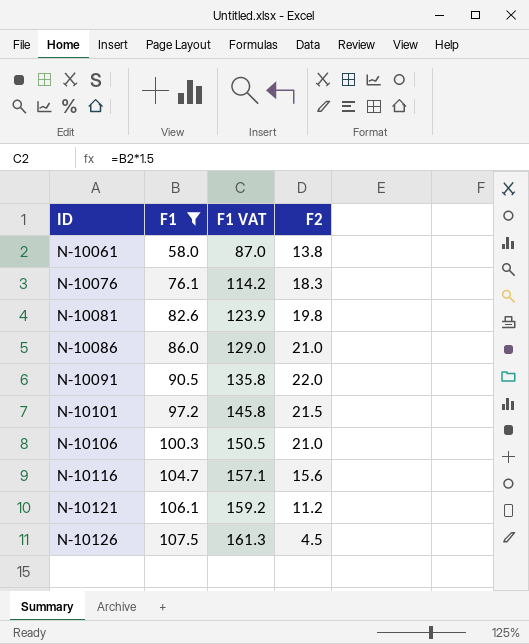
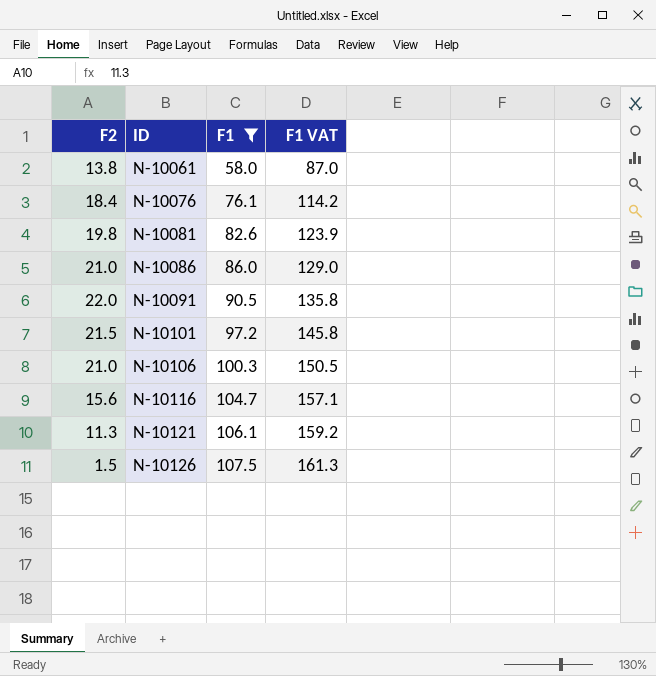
column F2 | position: 4 -> 1
N-10076 | F2: 18.3 -> 18.4
N-10121 | F2: 11.2 -> 11.3
N-10126 | F2: 4.5 -> 1.5

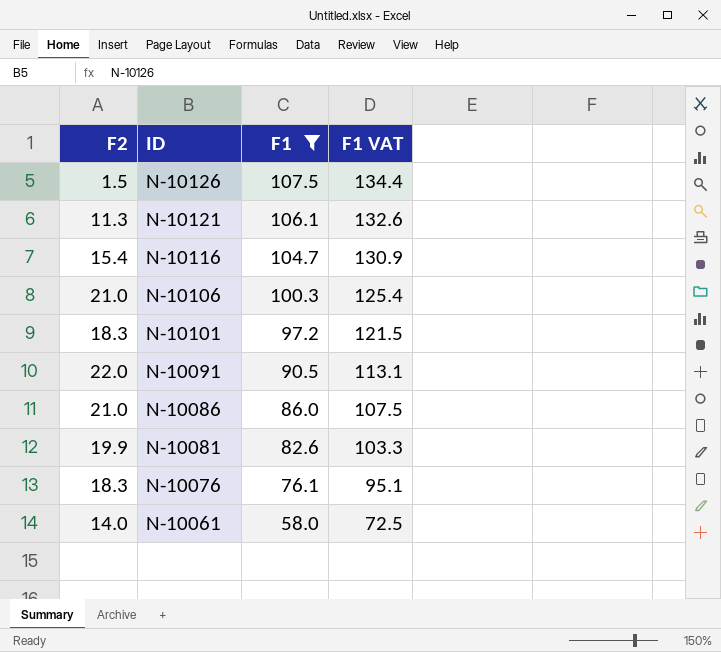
row order: ID ascending -> ID descending
column F1 VAT | formula: [F1] * 1.5 -> [F1] * 1.25
N-10116 | F2: 15.6 -> 15.4
N-10101 | F2: 21.5 -> 18.3
N-10081 | F2: 19.8 -> 19.9
N-10076 | F2: 18.4 -> 18.3
N-10061 | F2: 13.8 -> 14.0

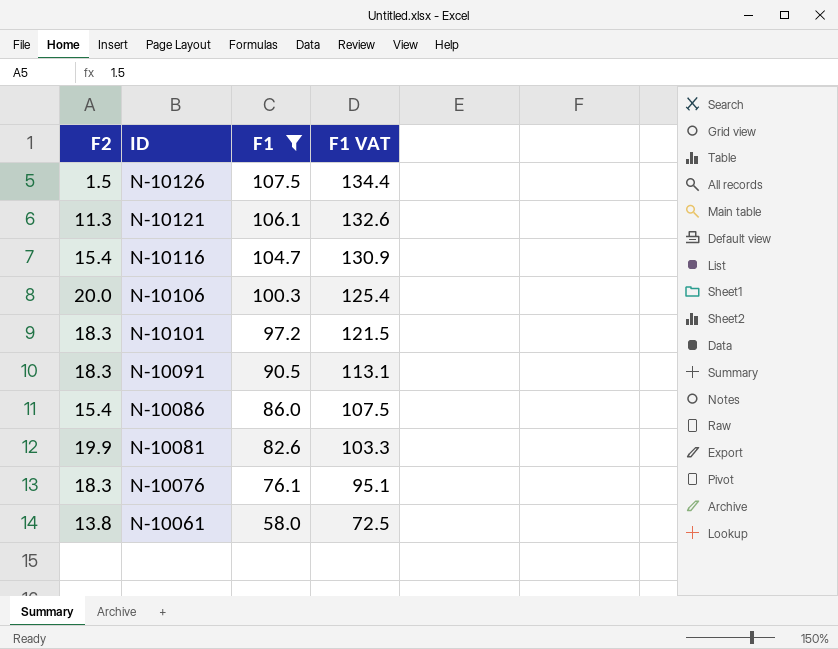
N-10106 | F2: 21.0 -> 20.0
N-10091 | F2: 22.0 -> 18.3
N-10086 | F2: 21.0 -> 15.4
N-10061 | F2: 14.0 -> 13.8

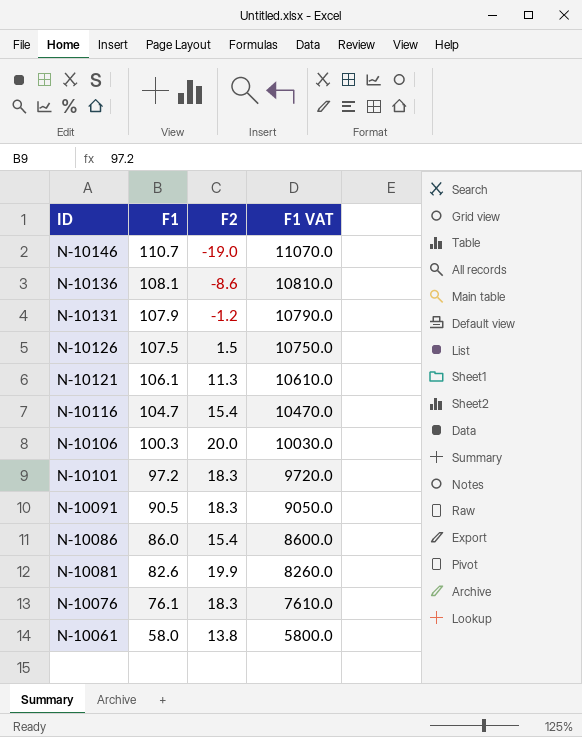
filter: F1 <= 107.5 -> none
column F2 | position: 1 -> 3
column F1 VAT | formula: [F1] * 1.25 -> [F1] * 100

